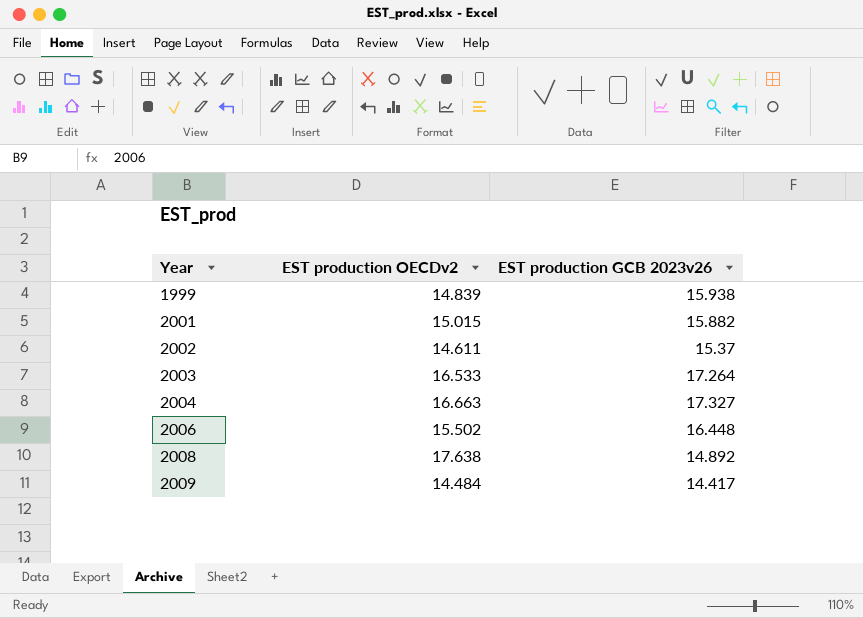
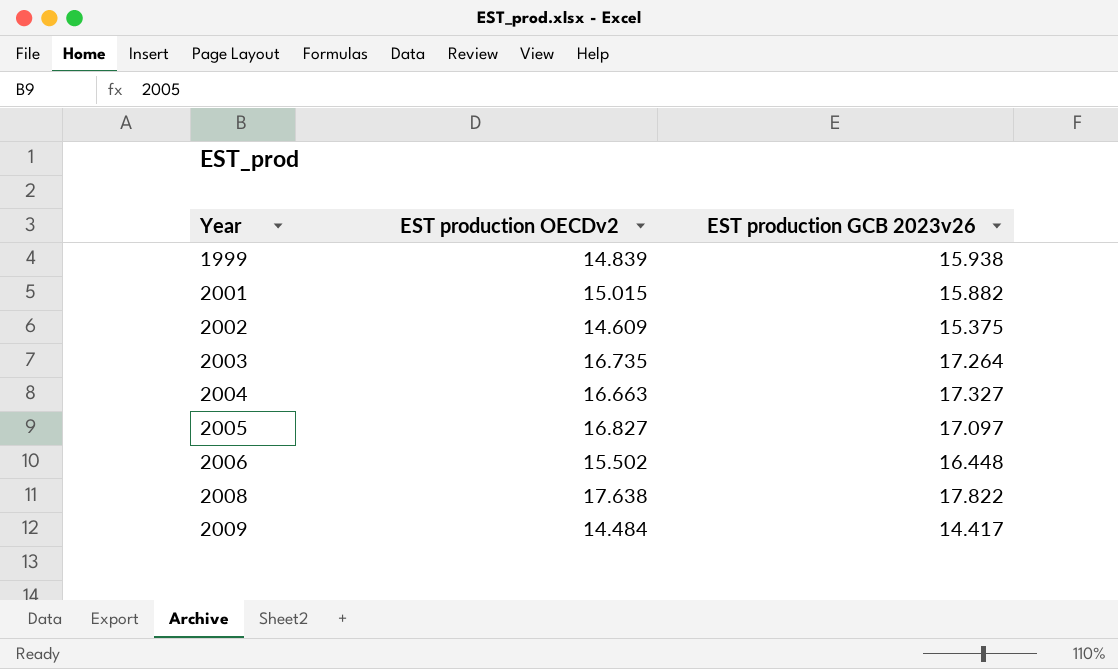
2002 | EST production OECDv2: 14.611 -> 14.609
2002 | EST production GCB 2023v26: 15.37 -> 15.375
2003 | EST production OECDv2: 16.533 -> 16.735
row 2005: none -> 16.827 | 17.097
2008 | EST production GCB 2023v26: 14.892 -> 17.822

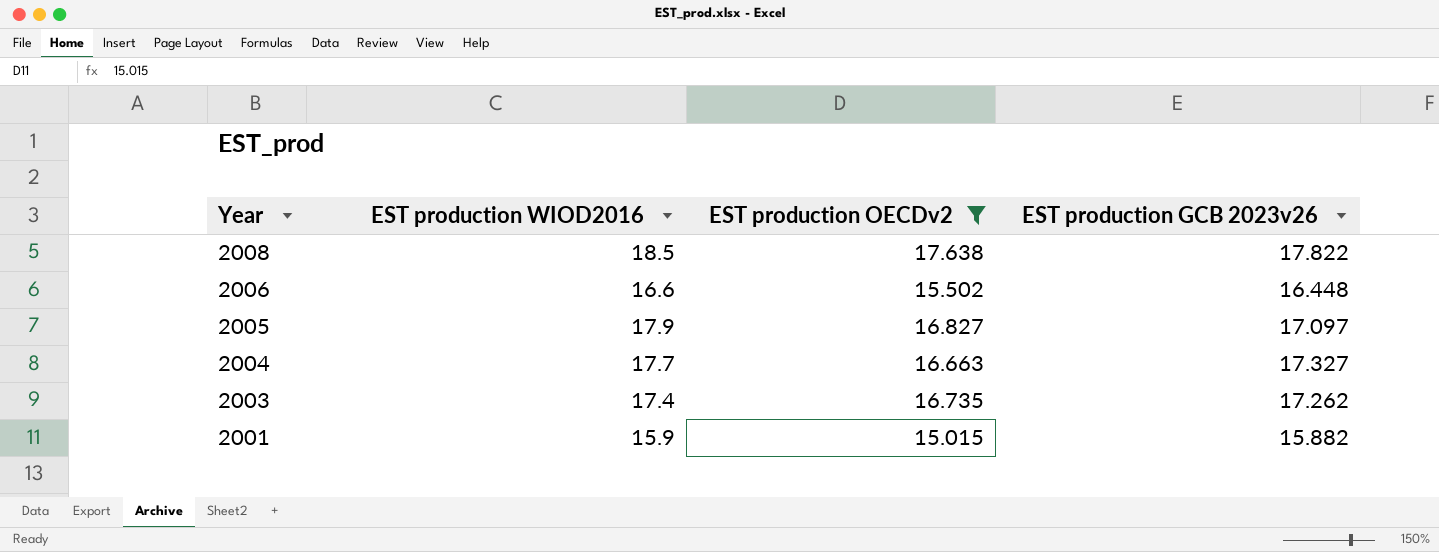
filter: none -> EST production OECDv2 >= 15.015
row order: Year ascending -> Year descending
column EST production WIOD2016 | position: none -> 2
2003 | EST production GCB 2023v26: 17.264 -> 17.262

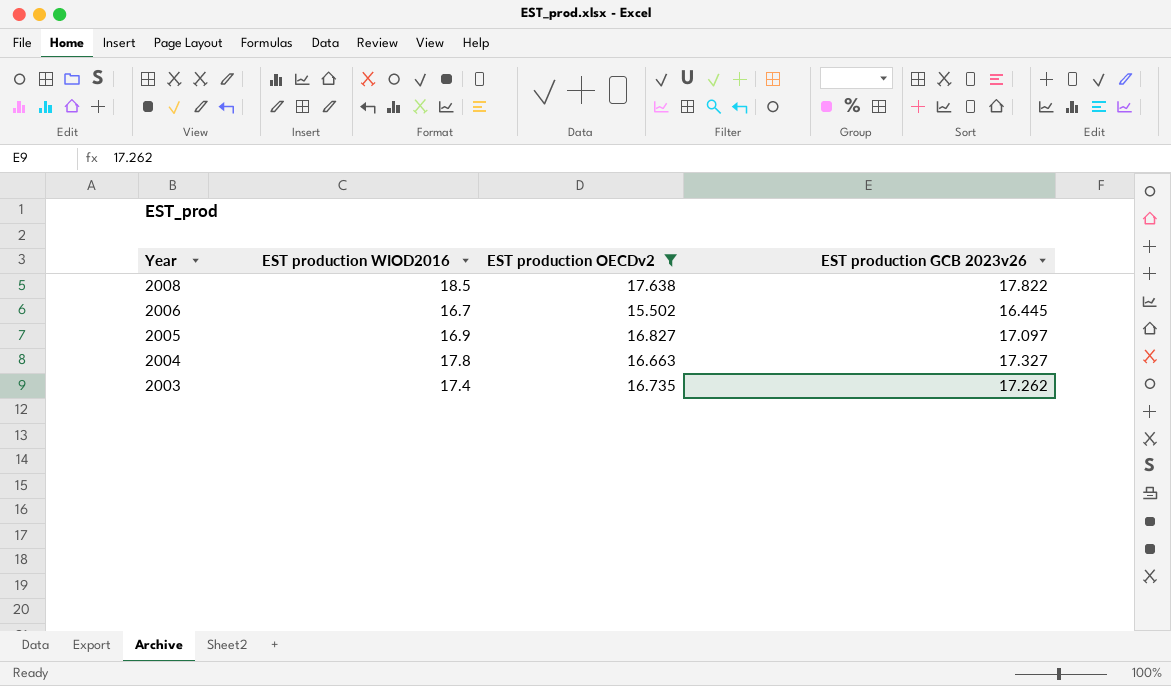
row 2001: 15.9 | 15.015 | 15.882 -> none
2006 | EST production WIOD2016: 16.6 -> 16.7
2006 | EST production GCB 2023v26: 16.448 -> 16.445
2005 | EST production WIOD2016: 17.9 -> 16.9
2004 | EST production WIOD2016: 17.7 -> 17.8

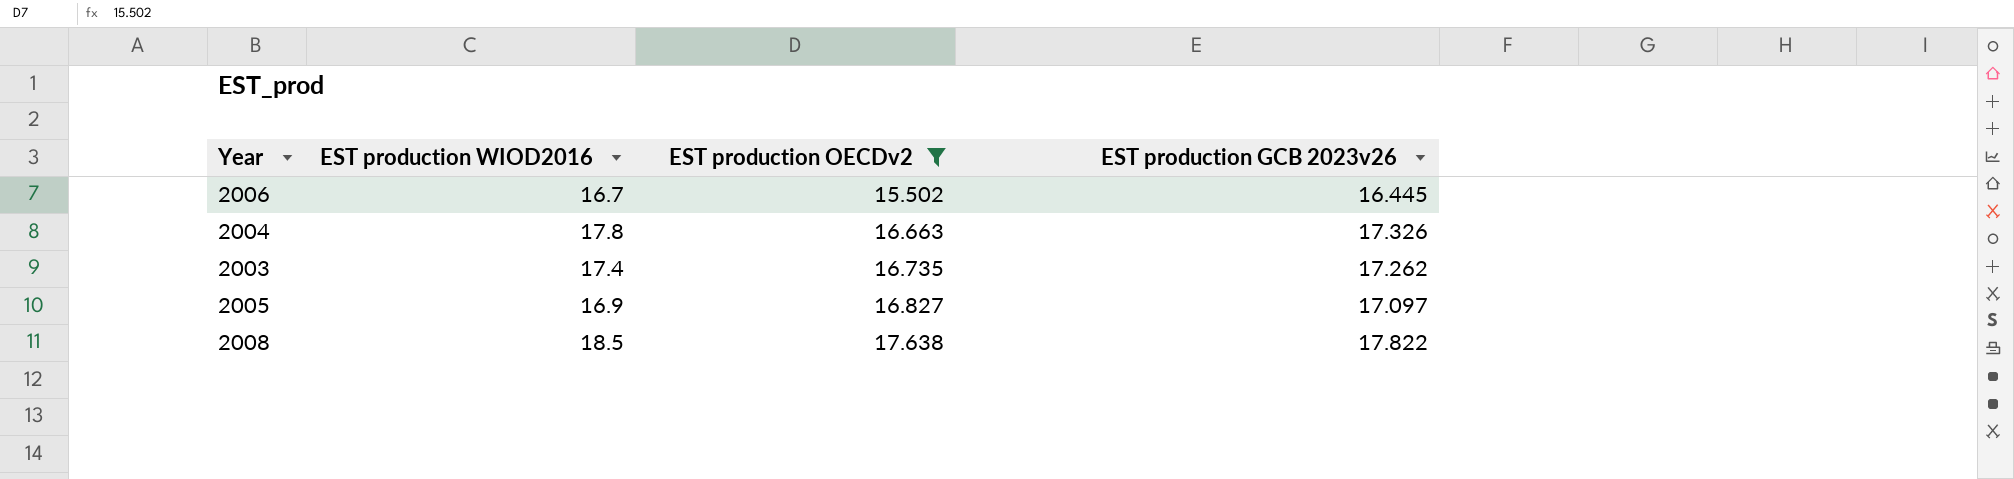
row order: Year descending -> EST production OECDv2 ascending
2004 | EST production GCB 2023v26: 17.327 -> 17.326

